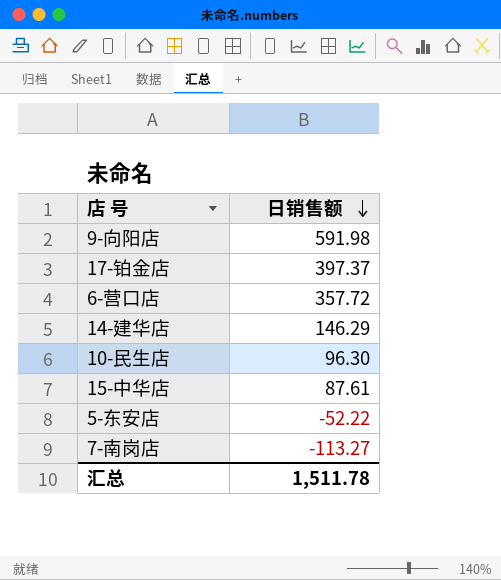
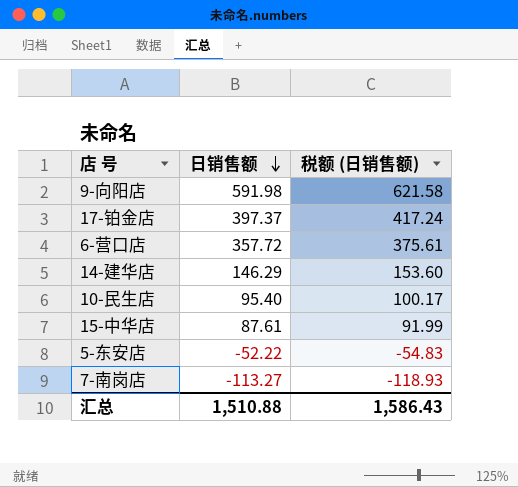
column 税额 (日销售额) | formula: none -> [日销售额] * 1.05
10-民生店 | 日销售额: 96.30 -> 95.40
汇总 | 日销售额: 1,511.78 -> 1,510.88

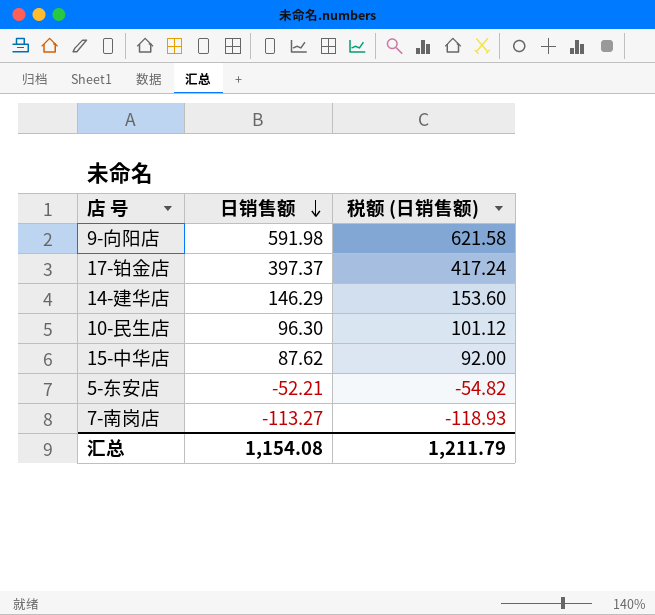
row 6-营口店: 357.72 | 375.61 -> none
10-民生店 | 日销售额: 95.40 -> 96.30
10-民生店 | 税额 (日销售额): 100.17 -> 101.12
15-中华店 | 日销售额: 87.61 -> 87.62
15-中华店 | 税额 (日销售额): 91.99 -> 92.00
5-东安店 | 日销售额: -52.22 -> -52.21
5-东安店 | 税额 (日销售额): -54.83 -> -54.82
汇总 | 日销售额: 1,510.88 -> 1,154.08
汇总 | 税额 (日销售额): 1,586.43 -> 1,211.79

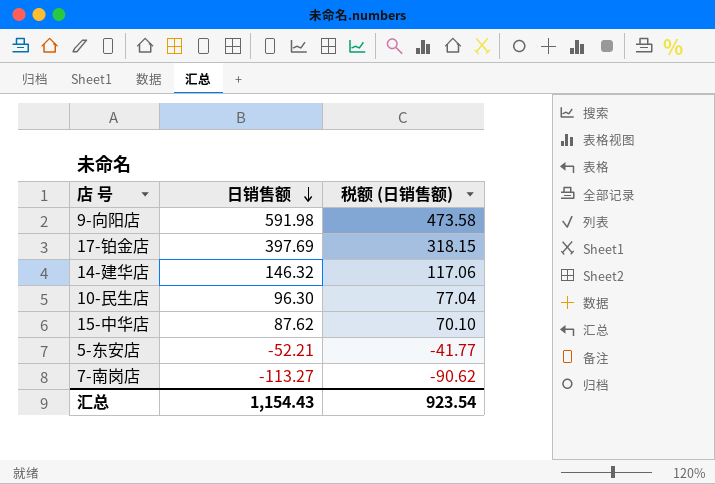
column 税额 (日销售额) | formula: [日销售额] * 1.05 -> [日销售额] * 0.8
17-铂金店 | 日销售额: 397.37 -> 397.69
14-建华店 | 日销售额: 146.29 -> 146.32
汇总 | 日销售额: 1,154.08 -> 1,154.43
汇总 | 税额 (日销售额): 1,211.79 -> 923.54

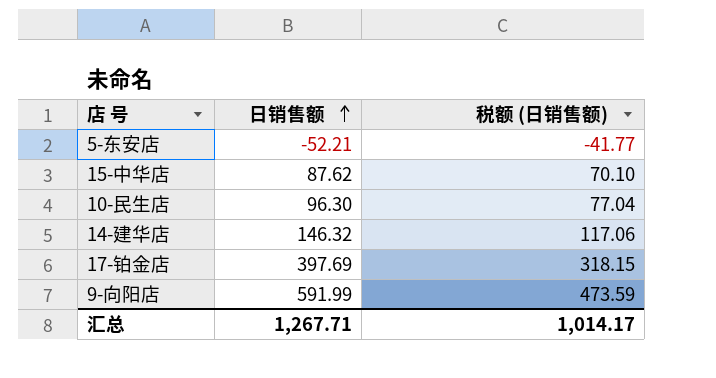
row order: 日销售额 descending -> 日销售额 ascending
row 7-南岗店: -113.27 | -90.62 -> none
9-向阳店 | 日销售额: 591.98 -> 591.99
9-向阳店 | 税额 (日销售额): 473.58 -> 473.59
汇总 | 日销售额: 1,154.43 -> 1,267.71
汇总 | 税额 (日销售额): 923.54 -> 1,014.17

